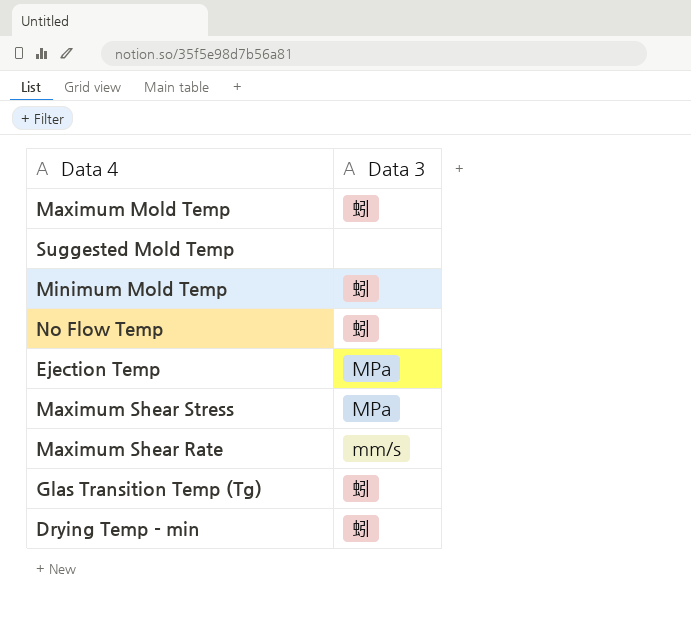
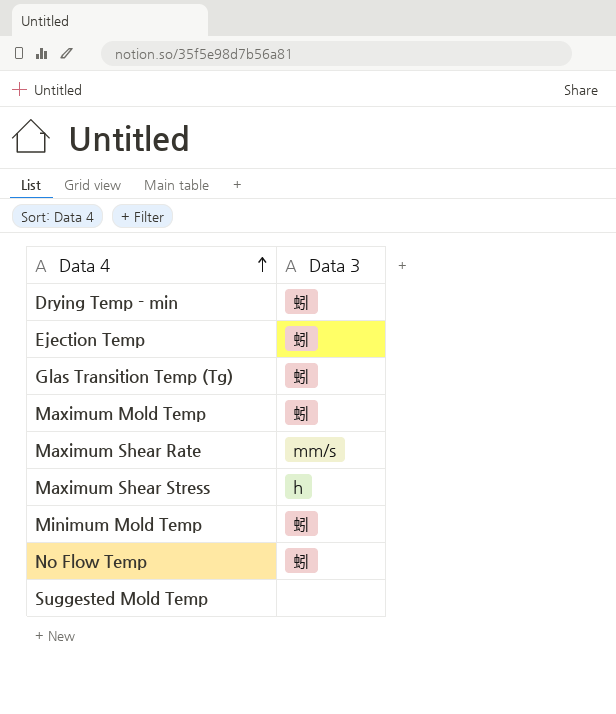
row order: none -> Data 4 ascending
Ejection Temp | Data 3: MPa -> 蚓
Maximum Shear Stress | Data 3: MPa -> h

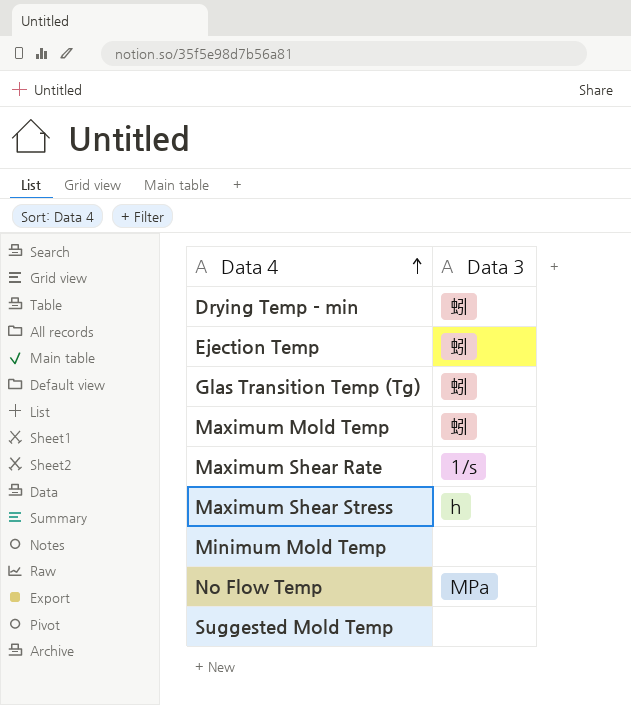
Maximum Shear Rate | Data 3: mm/s -> 1/s
Minimum Mold Temp | Data 3: 蚓 -> none
No Flow Temp | Data 3: 蚓 -> MPa

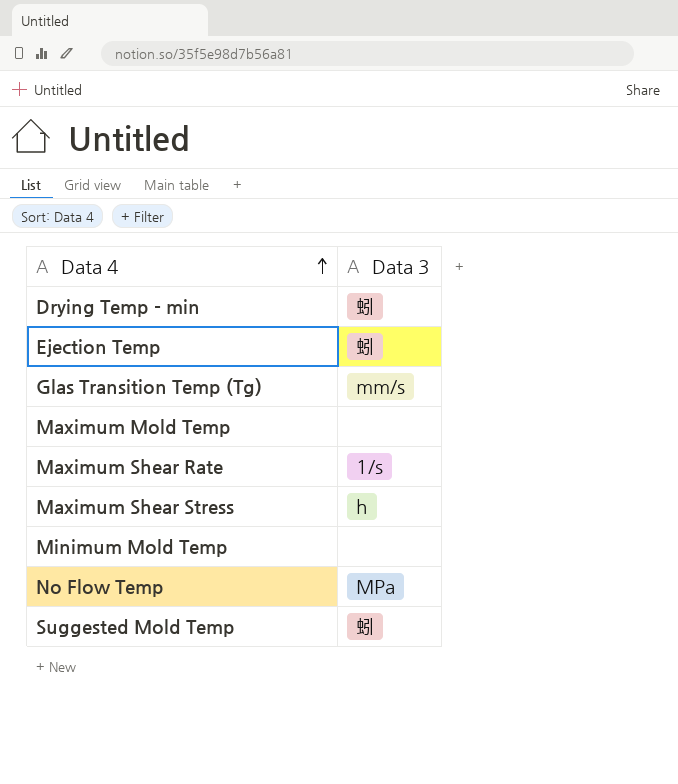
Glas Transition Temp (Tg) | Data 3: 蚓 -> mm/s
Maximum Mold Temp | Data 3: 蚓 -> none
Suggested Mold Temp | Data 3: none -> 蚓

